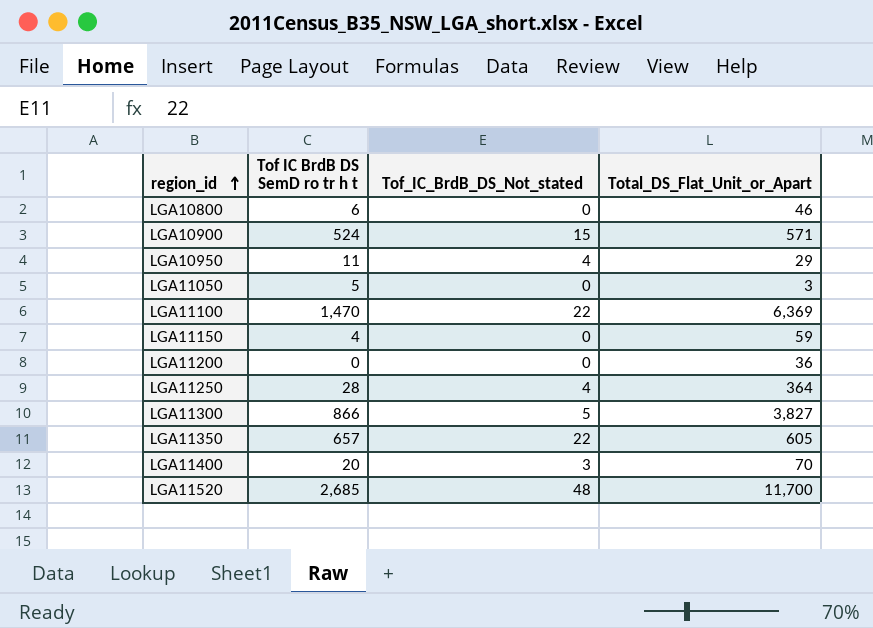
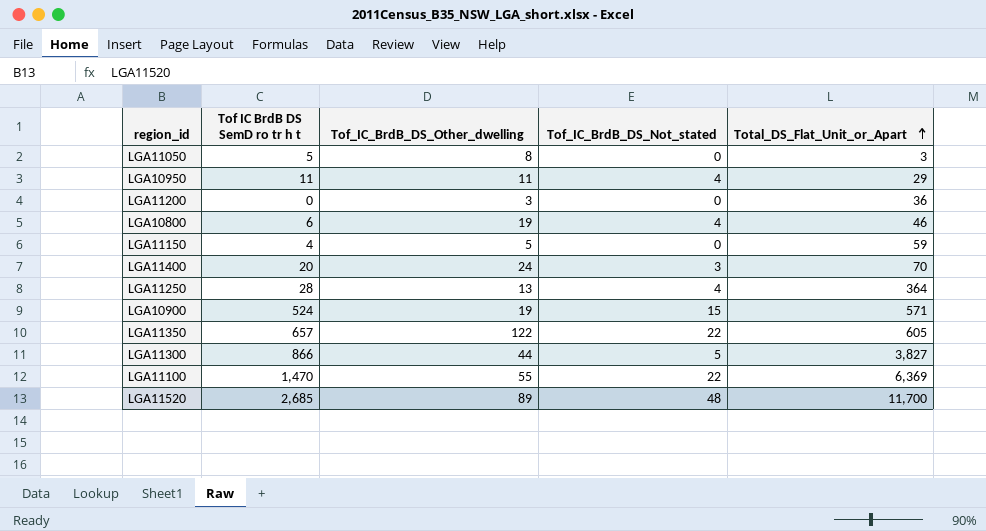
row order: region_id ascending -> Total_DS_Flat_Unit_or_Apart ascending
column Tof_IC_BrdB_DS_Other_dwelling | position: none -> 3
LGA10800 | Tof_IC_BrdB_DS_Not_stated: 0 -> 4

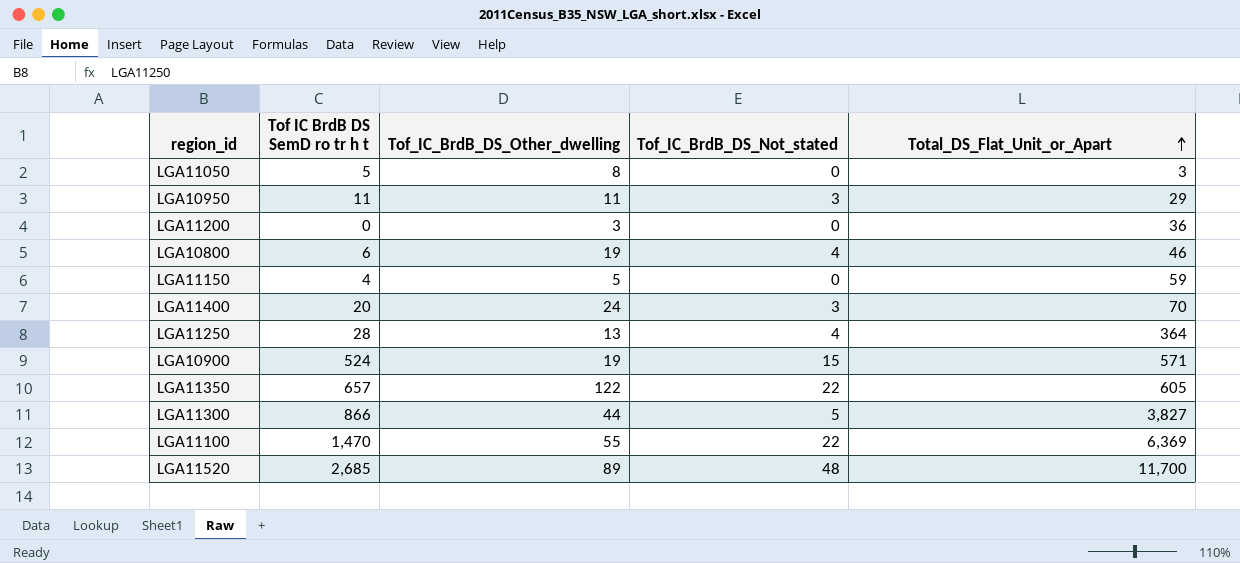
LGA10950 | Tof_IC_BrdB_DS_Not_stated: 4 -> 3

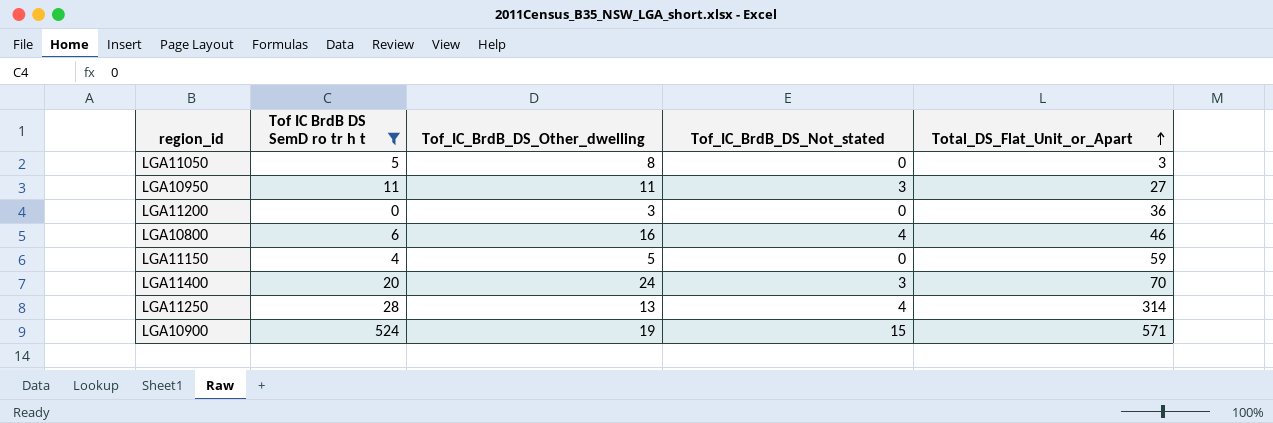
filter: none -> Tof IC BrdB DS SemD ro tr h t <= 524
LGA10950 | Total_DS_Flat_Unit_or_Apart: 29 -> 27
LGA10800 | Tof_IC_BrdB_DS_Other_dwelling: 19 -> 16
LGA11250 | Total_DS_Flat_Unit_or_Apart: 364 -> 314

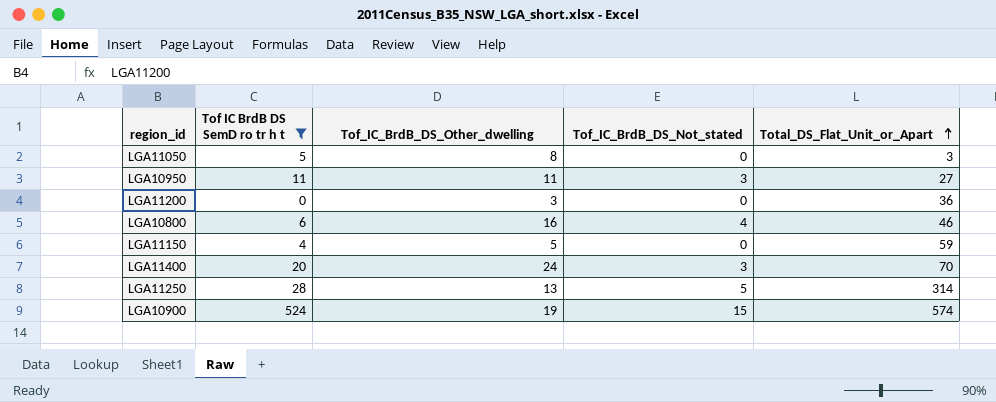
LGA11250 | Tof_IC_BrdB_DS_Not_stated: 4 -> 5
LGA10900 | Total_DS_Flat_Unit_or_Apart: 571 -> 574

